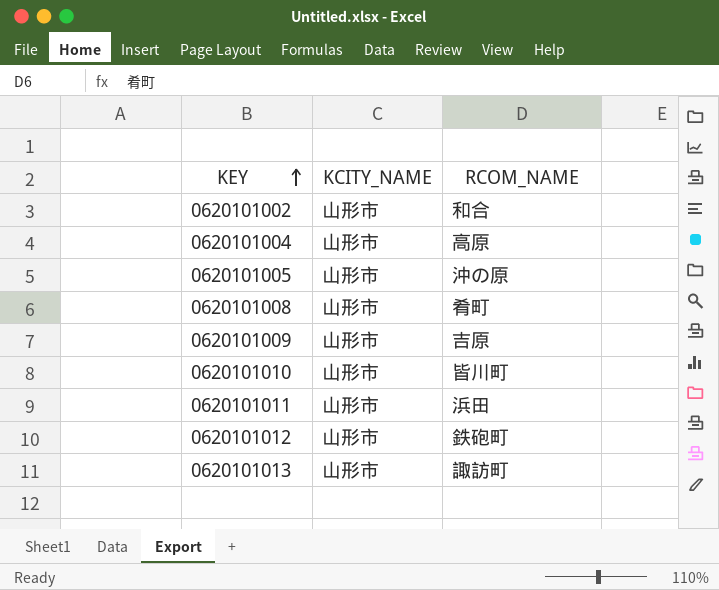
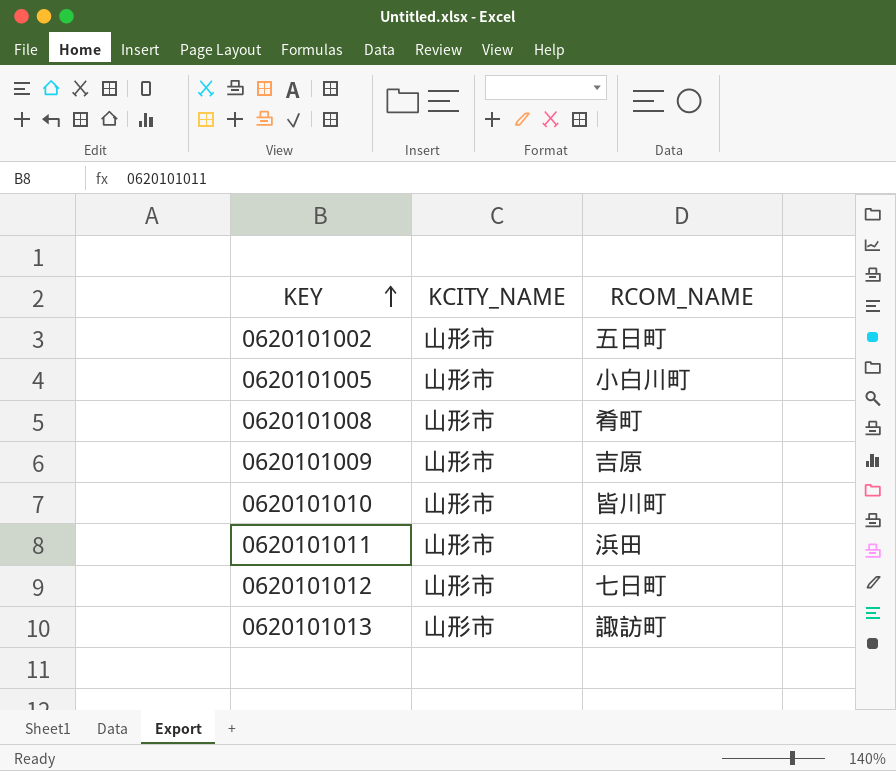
row 0620101004: 山形市 | 高原 -> none
0620101002 | RCOM_NAME: 和合 -> 五日町
0620101005 | RCOM_NAME: 沖の原 -> 小白川町
0620101012 | RCOM_NAME: 鉄砲町 -> 七日町

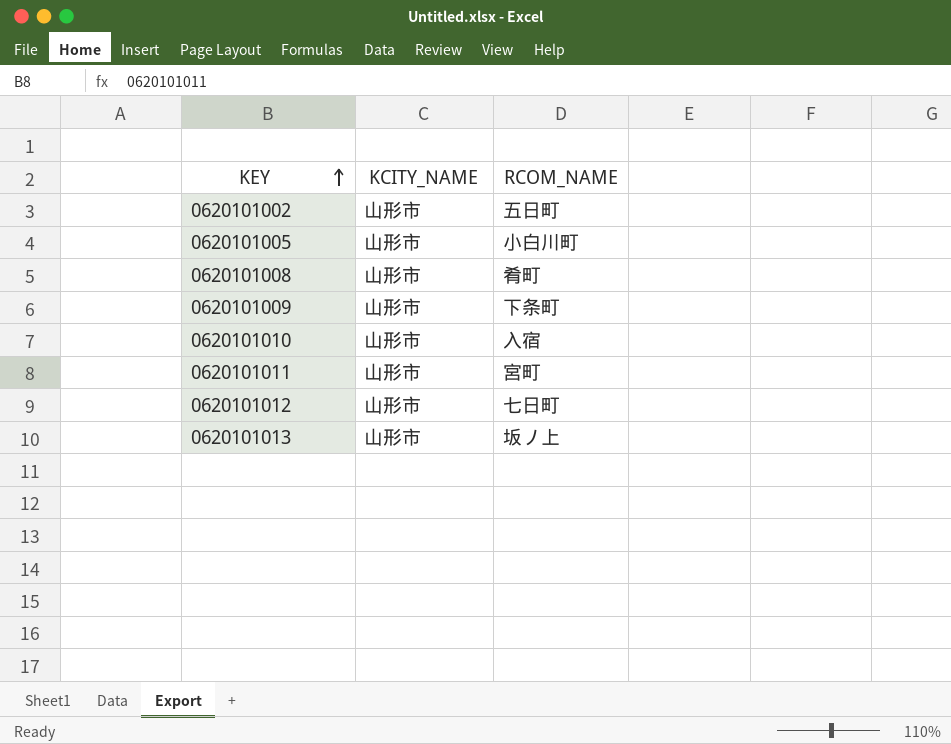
0620101009 | RCOM_NAME: 吉原 -> 下条町
0620101010 | RCOM_NAME: 皆川町 -> 入宿
0620101011 | RCOM_NAME: 浜田 -> 宮町
0620101013 | RCOM_NAME: 諏訪町 -> 坂ノ上

